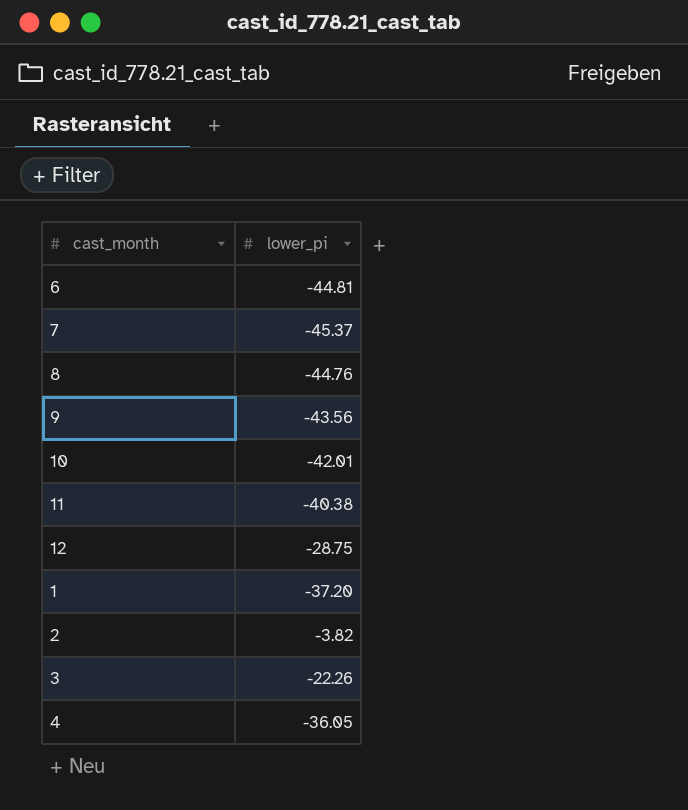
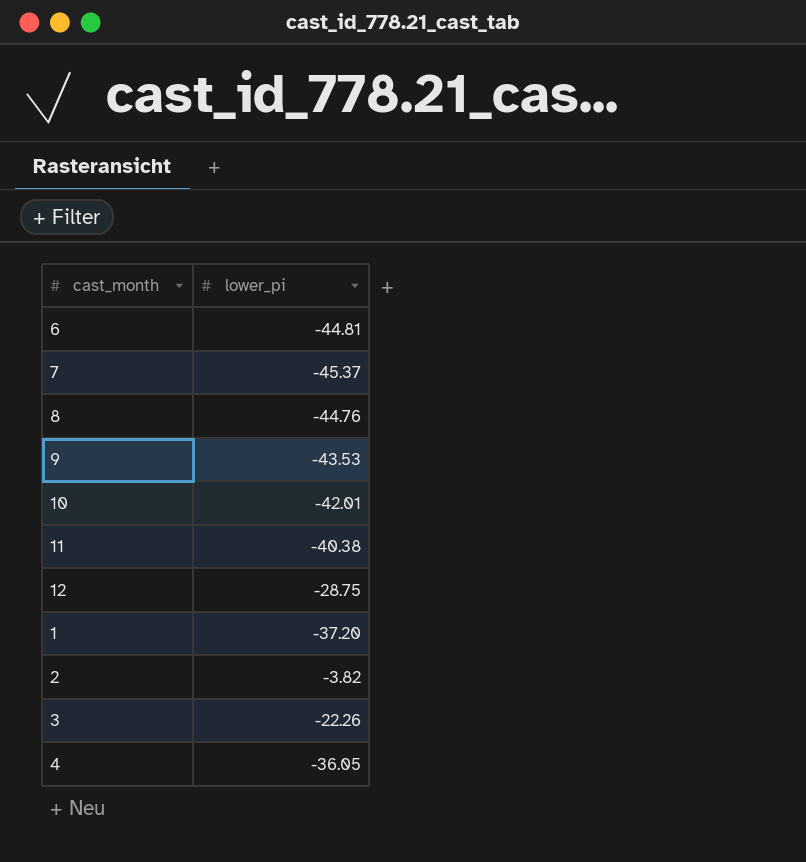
9 | lower_pi: -43.56 -> -43.53

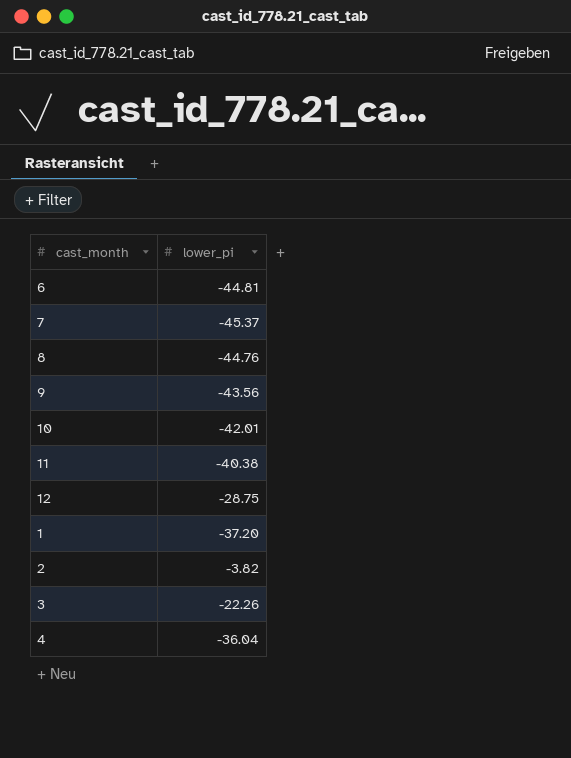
9 | lower_pi: -43.53 -> -43.56
4 | lower_pi: -36.05 -> -36.04

